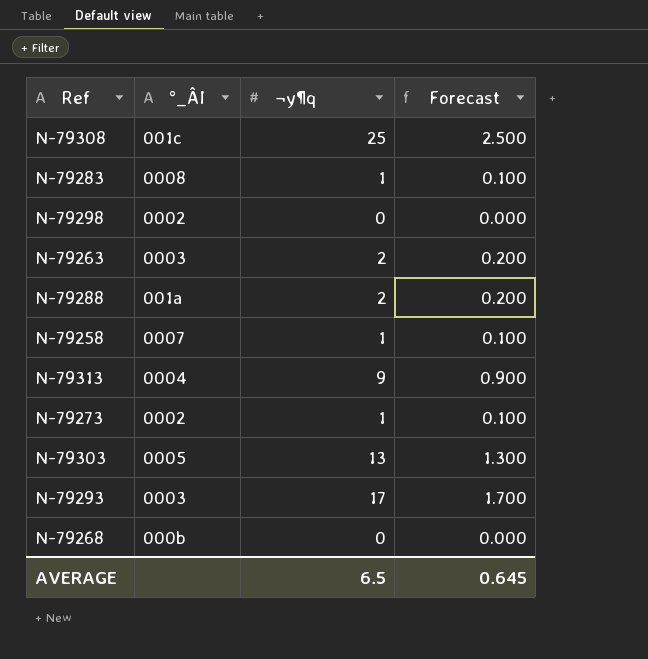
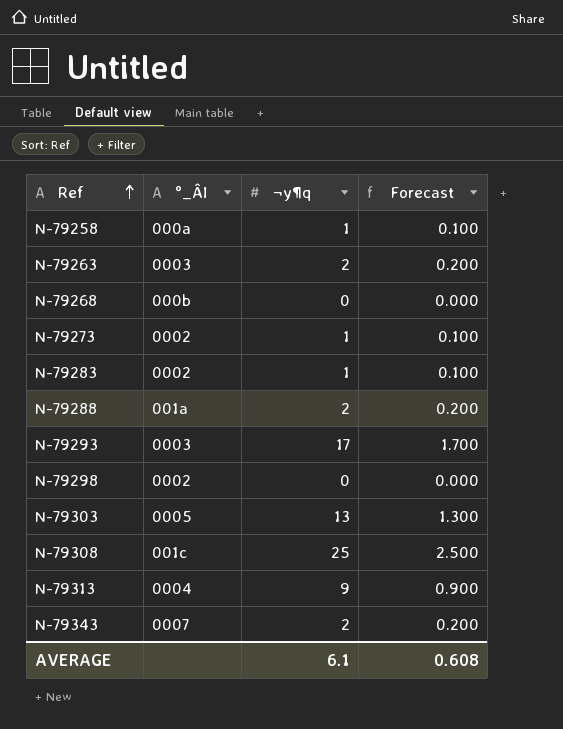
row order: none -> Ref ascending
N-79258 | °_ÂI: 0007 -> 000a
N-79283 | °_ÂI: 0008 -> 0002
row N-79343: none -> 0007 | 2 | 0.200
AVERAGE | ¬y¶q: 6.5 -> 6.1
AVERAGE | Forecast: 0.645 -> 0.608

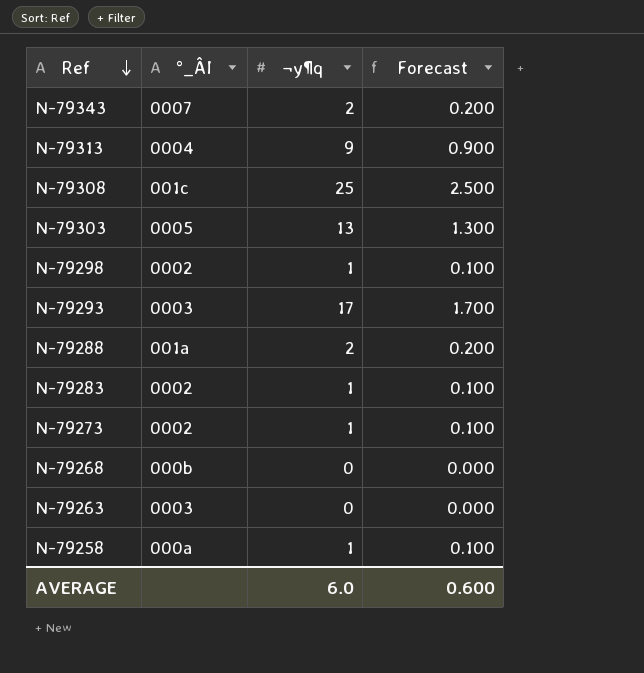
row order: Ref ascending -> Ref descending
N-79298 | ¬y¶q: 0 -> 1
N-79298 | Forecast: 0.000 -> 0.100
N-79263 | ¬y¶q: 2 -> 0
N-79263 | Forecast: 0.200 -> 0.000
AVERAGE | ¬y¶q: 6.1 -> 6.0
AVERAGE | Forecast: 0.608 -> 0.600

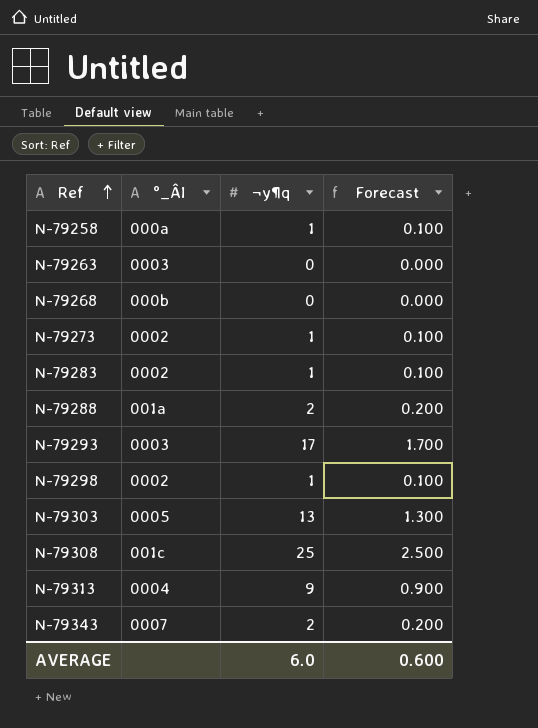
row order: Ref descending -> Ref ascending

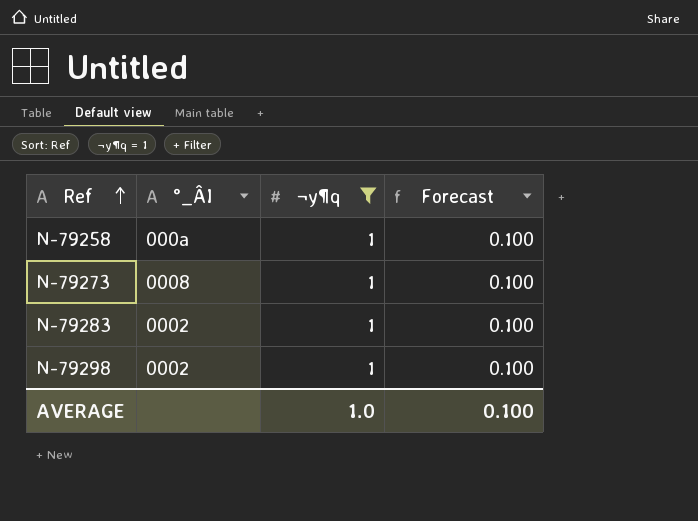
filter: none -> ¬y¶q = 1
N-79273 | °_ÂI: 0002 -> 0008
AVERAGE | ¬y¶q: 6.0 -> 1.0
AVERAGE | Forecast: 0.600 -> 0.100

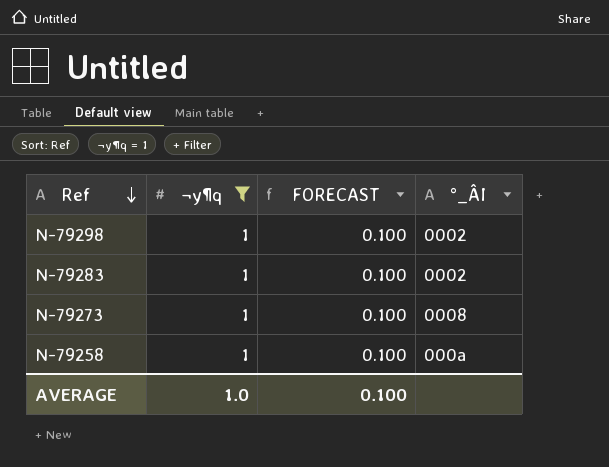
row order: Ref ascending -> Ref descending
column name: Forecast -> FORECAST
column °_ÂI | position: 2 -> 4

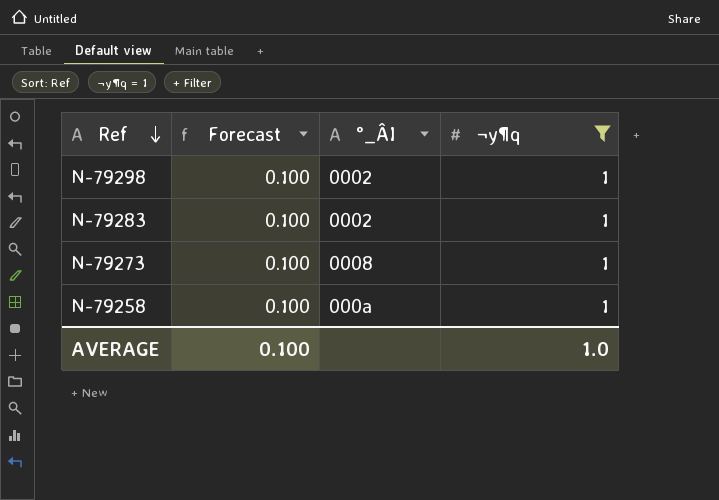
column name: FORECAST -> Forecast
column ¬y¶q | position: 2 -> 4

